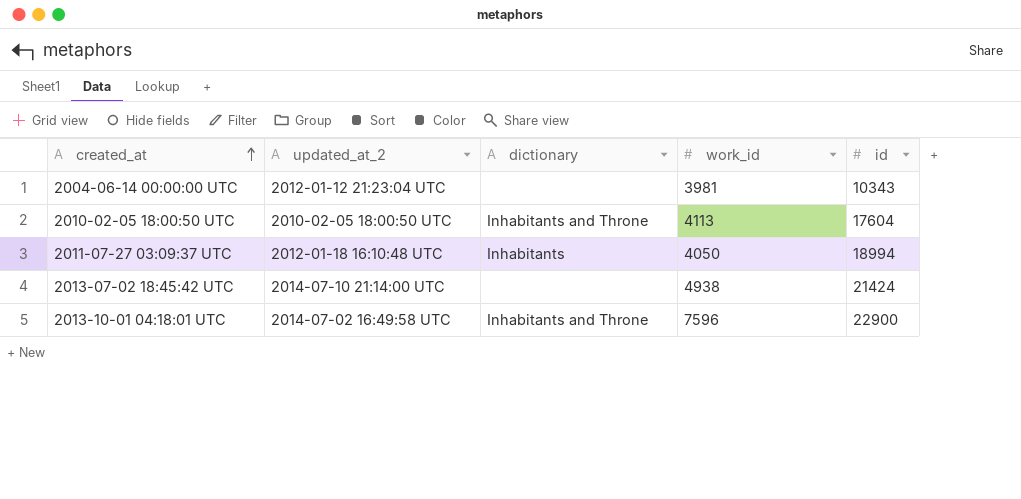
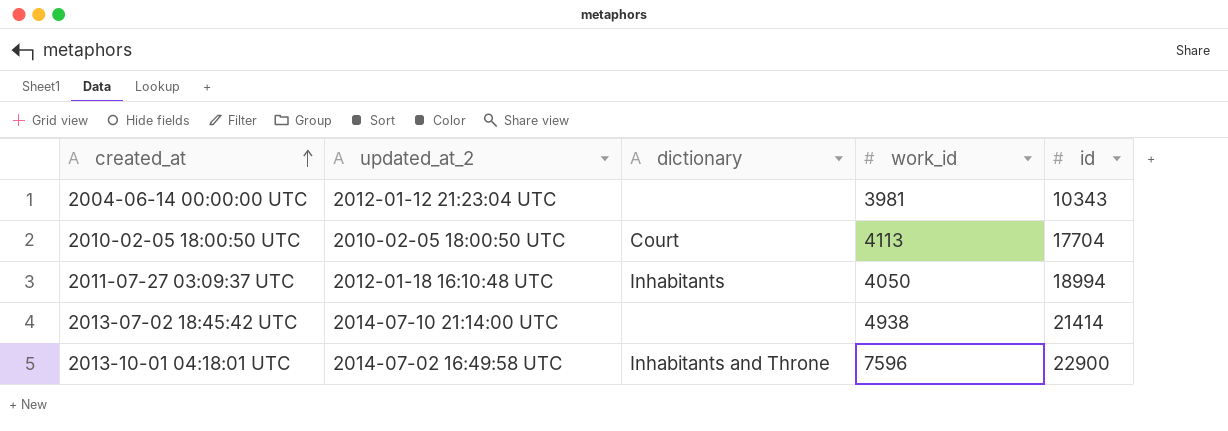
2010-02-05 18:00:50 UTC | dictionary: Inhabitants and Throne -> Court
2010-02-05 18:00:50 UTC | id: 17604 -> 17704
2013-07-02 18:45:42 UTC | id: 21424 -> 21414

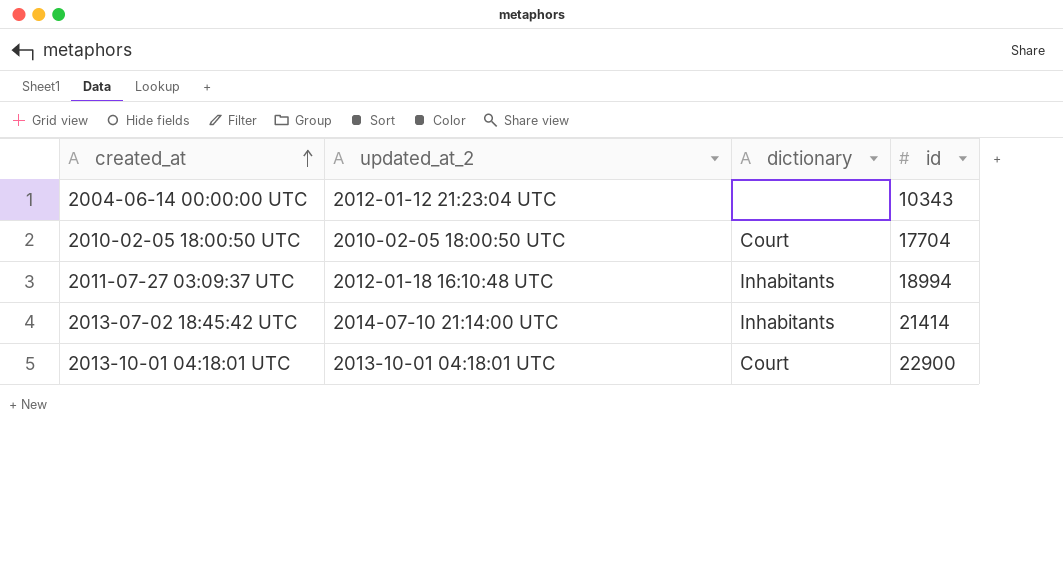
column work_id | position: 4 -> none
2013-07-02 18:45:42 UTC | dictionary: none -> Inhabitants
2013-10-01 04:18:01 UTC | updated_at_2: 2014-07-02 16:49:58 UTC -> 2013-10-01 04:18:01 UTC
2013-10-01 04:18:01 UTC | dictionary: Inhabitants and Throne -> Court

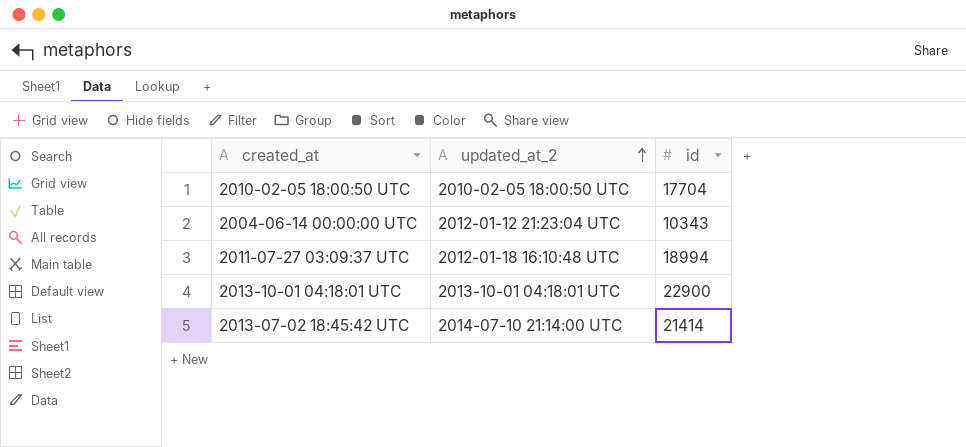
row order: created_at ascending -> updated_at_2 ascending
column dictionary | position: 3 -> none

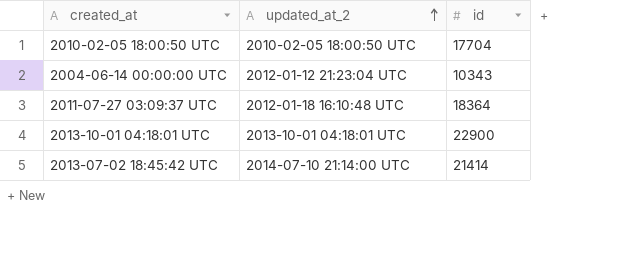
2011-07-27 03:09:37 UTC | id: 18994 -> 18364

